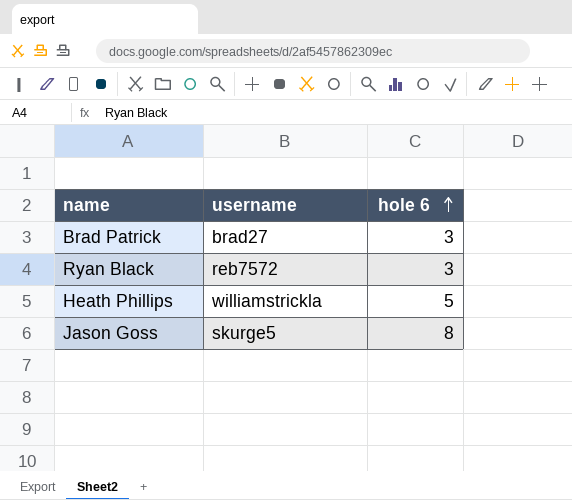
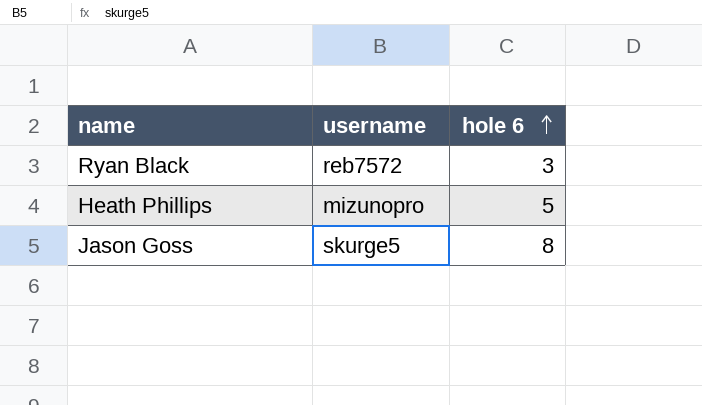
row Brad Patrick: brad27 | 3 -> none
Heath Phillips | username: williamstrickla -> mizunopro

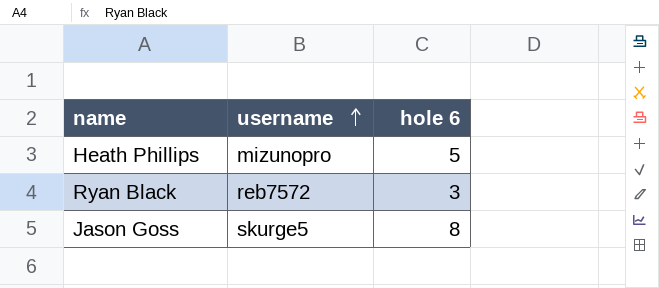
row order: hole 6 ascending -> username ascending

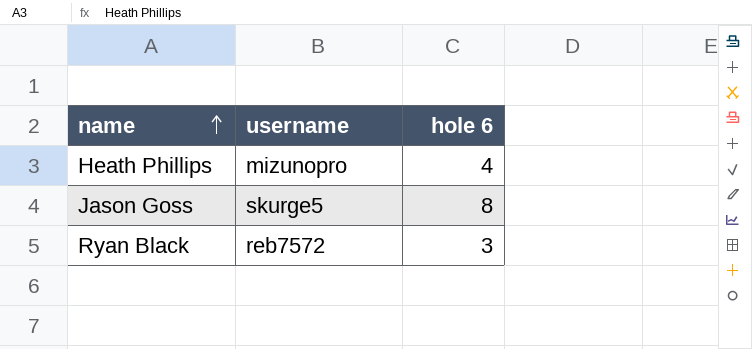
row order: username ascending -> name ascending
Heath Phillips | hole 6: 5 -> 4

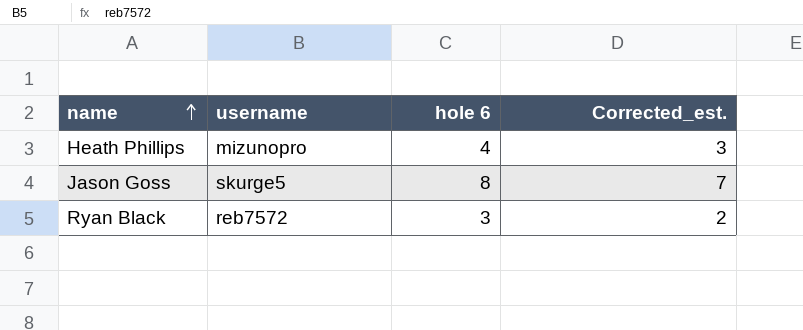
column Corrected_est. | formula: none -> [hole 6] - 1

